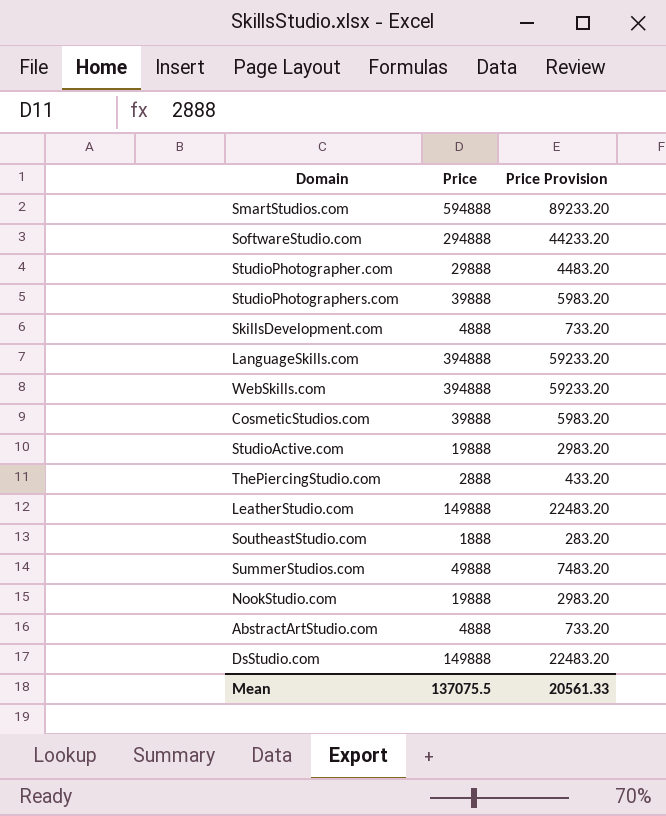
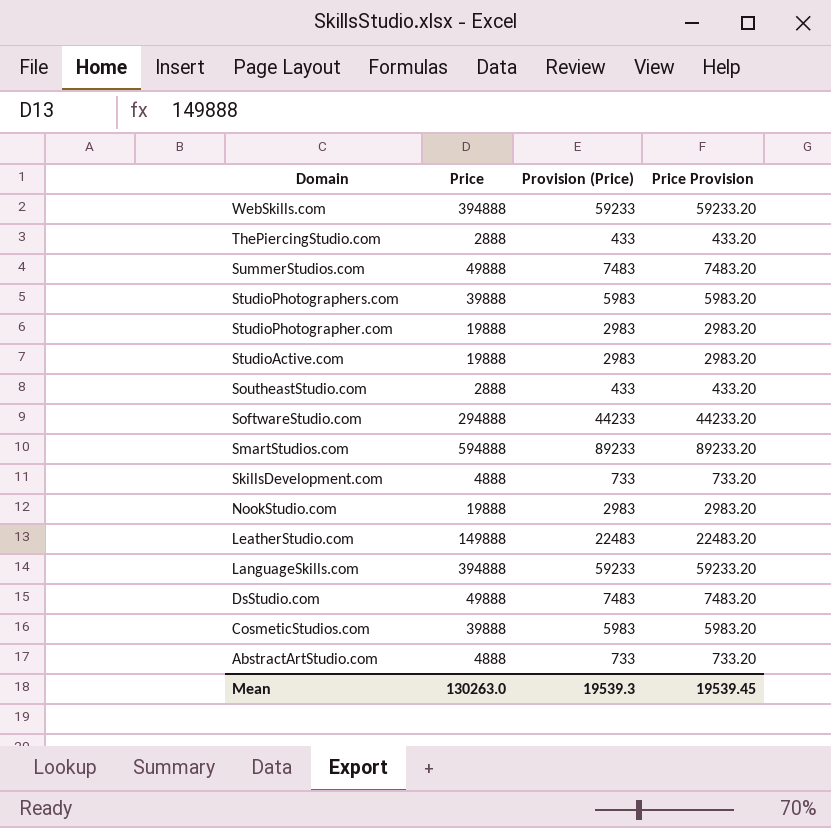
row order: none -> Domain descending
column Provision (Price) | formula: none -> [Price] * 0.15
StudioPhotographer.com | Price: 29888 -> 19888
StudioPhotographer.com | Price Provision: 4483.20 -> 2983.20
SoutheastStudio.com | Price: 1888 -> 2888
SoutheastStudio.com | Price Provision: 283.20 -> 433.20
DsStudio.com | Price: 149888 -> 49888
DsStudio.com | Price Provision: 22483.20 -> 7483.20
Mean | Price: 137075.5 -> 130263.0
Mean | Price Provision: 20561.33 -> 19539.45

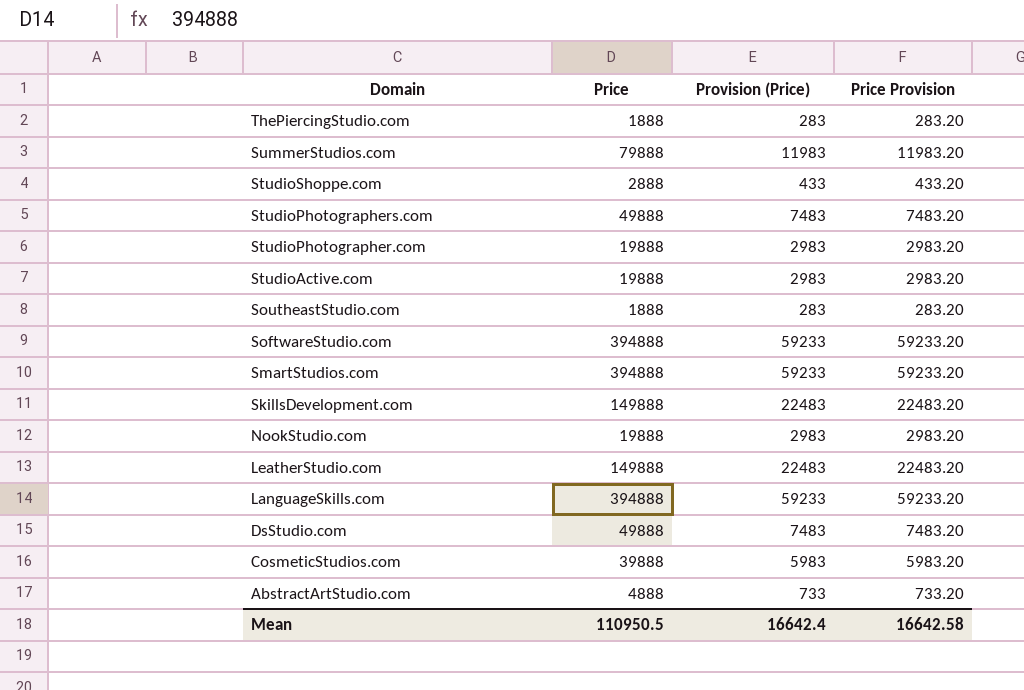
row WebSkills.com: 394888 | 59233 | 59233.20 -> none
ThePiercingStudio.com | Price: 2888 -> 1888
ThePiercingStudio.com | Provision (Price): 433 -> 283
ThePiercingStudio.com | Price Provision: 433.20 -> 283.20
SummerStudios.com | Price: 49888 -> 79888
SummerStudios.com | Provision (Price): 7483 -> 11983
SummerStudios.com | Price Provision: 7483.20 -> 11983.20
row StudioShoppe.com: none -> 2888 | 433 | 433.20
StudioPhotographers.com | Price: 39888 -> 49888
StudioPhotographers.com | Provision (Price): 5983 -> 7483
StudioPhotographers.com | Price Provision: 5983.20 -> 7483.20
SoutheastStudio.com | Price: 2888 -> 1888
SoutheastStudio.com | Provision (Price): 433 -> 283
SoutheastStudio.com | Price Provision: 433.20 -> 283.20
SoftwareStudio.com | Price: 294888 -> 394888
SoftwareStudio.com | Provision (Price): 44233 -> 59233
SoftwareStudio.com | Price Provision: 44233.20 -> 59233.20
SmartStudios.com | Price: 594888 -> 394888
SmartStudios.com | Provision (Price): 89233 -> 59233
SmartStudios.com | Price Provision: 89233.20 -> 59233.20
SkillsDevelopment.com | Price: 4888 -> 149888
SkillsDevelopment.com | Provision (Price): 733 -> 22483
SkillsDevelopment.com | Price Provision: 733.20 -> 22483.20
Mean | Price: 130263.0 -> 110950.5
Mean | Provision (Price): 19539.3 -> 16642.4
Mean | Price Provision: 19539.45 -> 16642.58

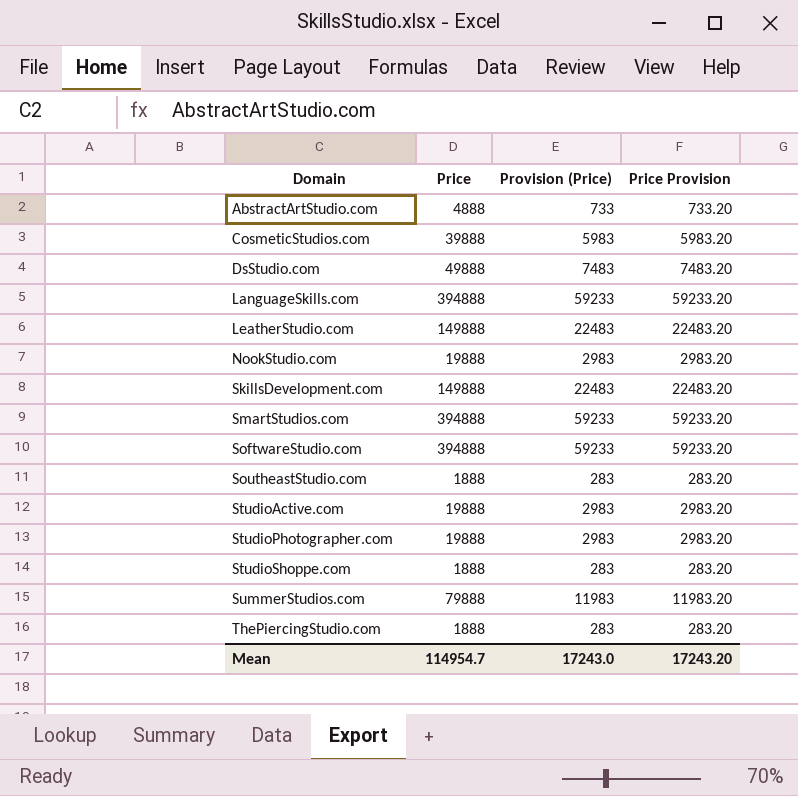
row order: Domain descending -> Domain ascending
row StudioPhotographers.com: 49888 | 7483 | 7483.20 -> none
StudioShoppe.com | Price: 2888 -> 1888
StudioShoppe.com | Provision (Price): 433 -> 283
StudioShoppe.com | Price Provision: 433.20 -> 283.20
Mean | Price: 110950.5 -> 114954.7
Mean | Provision (Price): 16642.4 -> 17243.0
Mean | Price Provision: 16642.58 -> 17243.20

